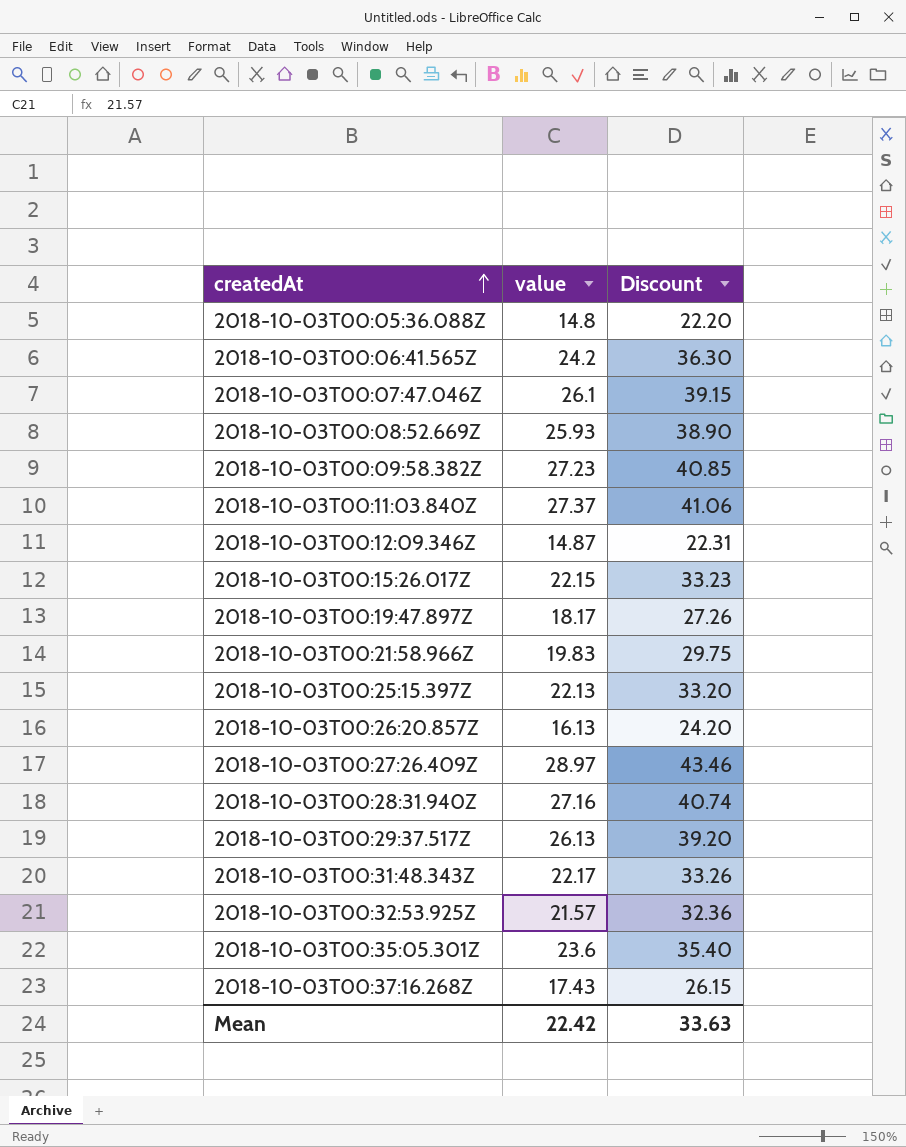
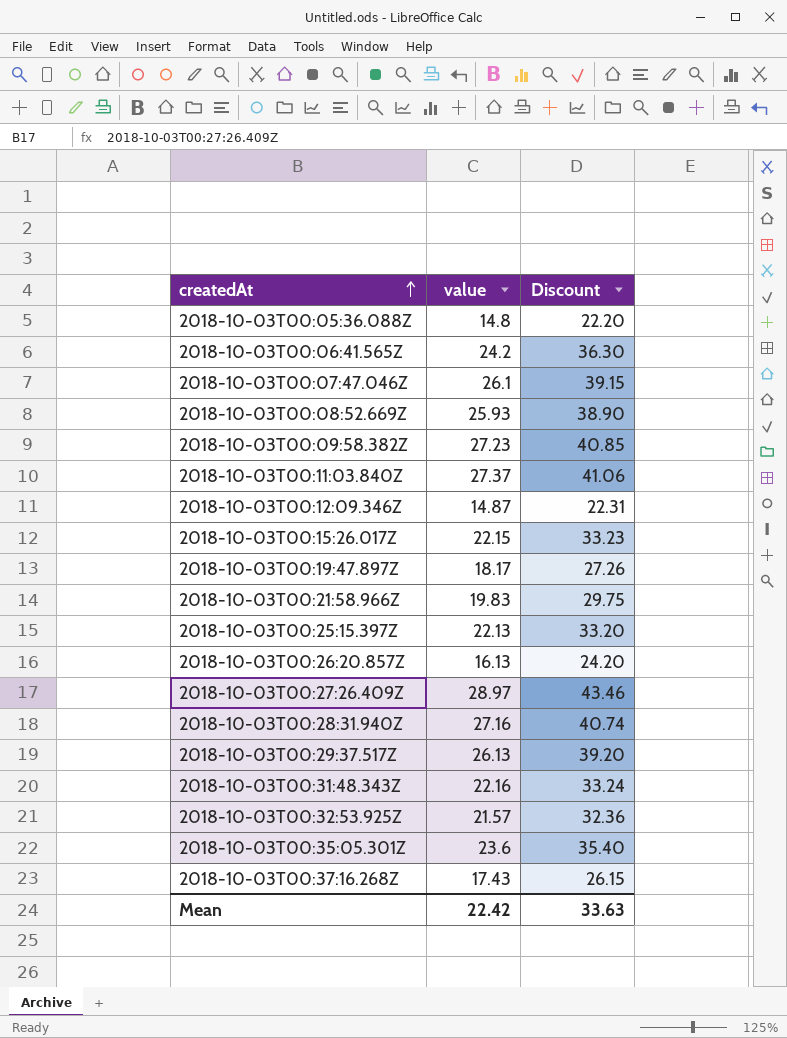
2018-10-03T00:31:48.343Z | value: 22.17 -> 22.16
2018-10-03T00:31:48.343Z | Discount: 33.26 -> 33.24

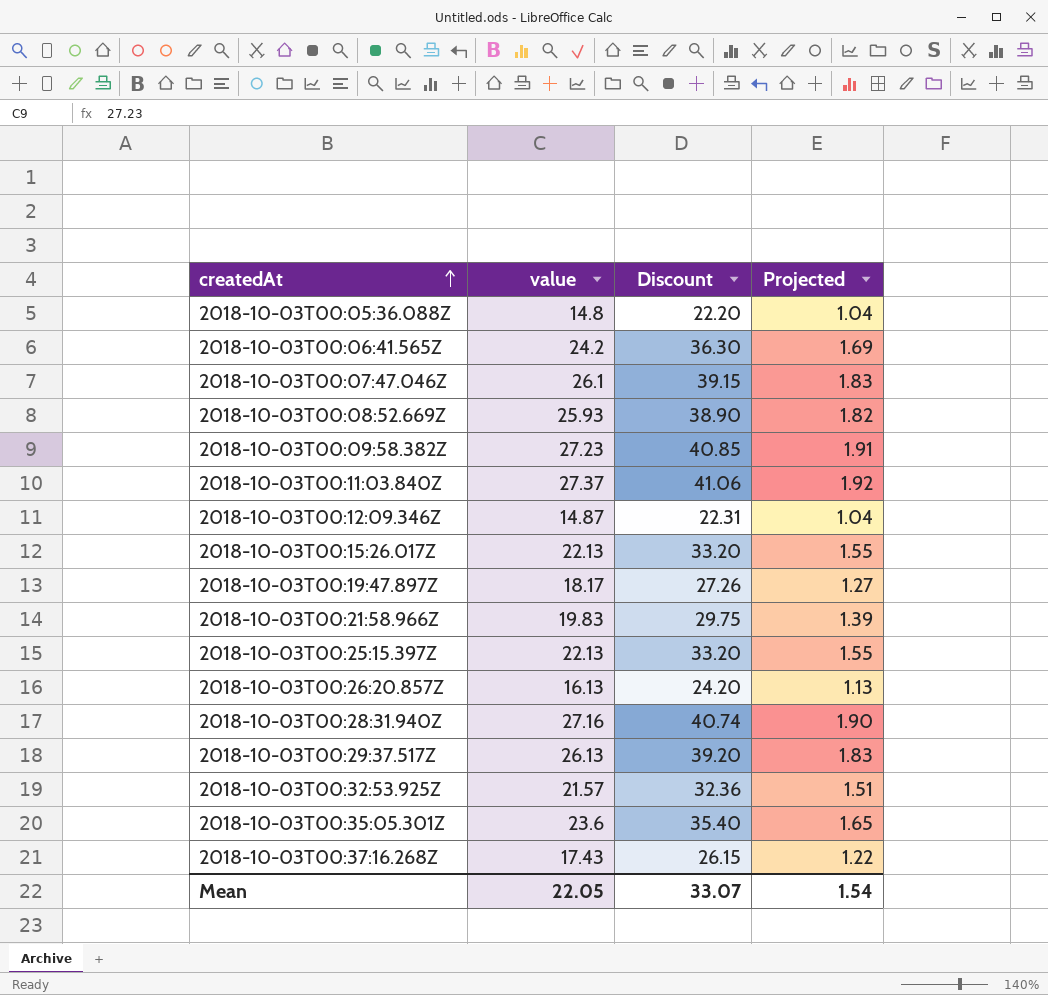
column Projected | formula: none -> [value] * 0.07
row 2018-10-03T00:27:26.409Z: 28.97 | 43.46 -> none
row 2018-10-03T00:31:48.343Z: 22.16 | 33.24 -> none
2018-10-03T00:15:26.017Z | value: 22.15 -> 22.13
2018-10-03T00:15:26.017Z | Discount: 33.23 -> 33.20
Mean | value: 22.42 -> 22.05
Mean | Discount: 33.63 -> 33.07

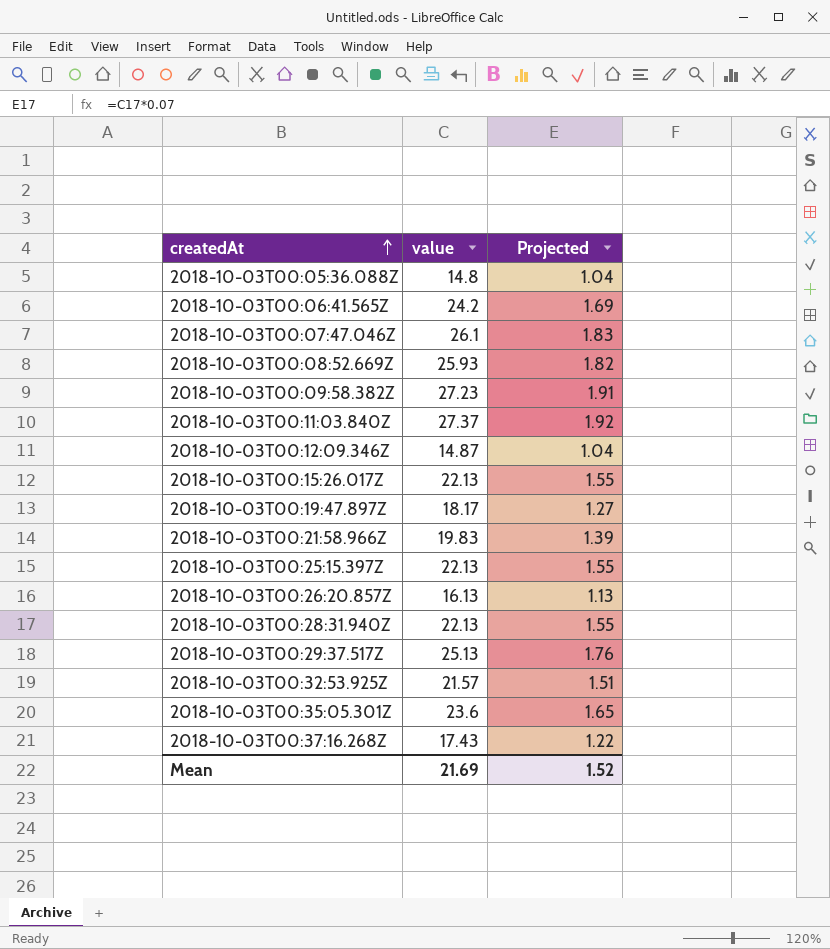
column Discount | formula: [value] * 1.5 -> none
2018-10-03T00:28:31.940Z | value: 27.16 -> 22.13
2018-10-03T00:28:31.940Z | Projected: 1.90 -> 1.55
2018-10-03T00:29:37.517Z | value: 26.13 -> 25.13
2018-10-03T00:29:37.517Z | Projected: 1.83 -> 1.76
Mean | value: 22.05 -> 21.69
Mean | Projected: 1.54 -> 1.52

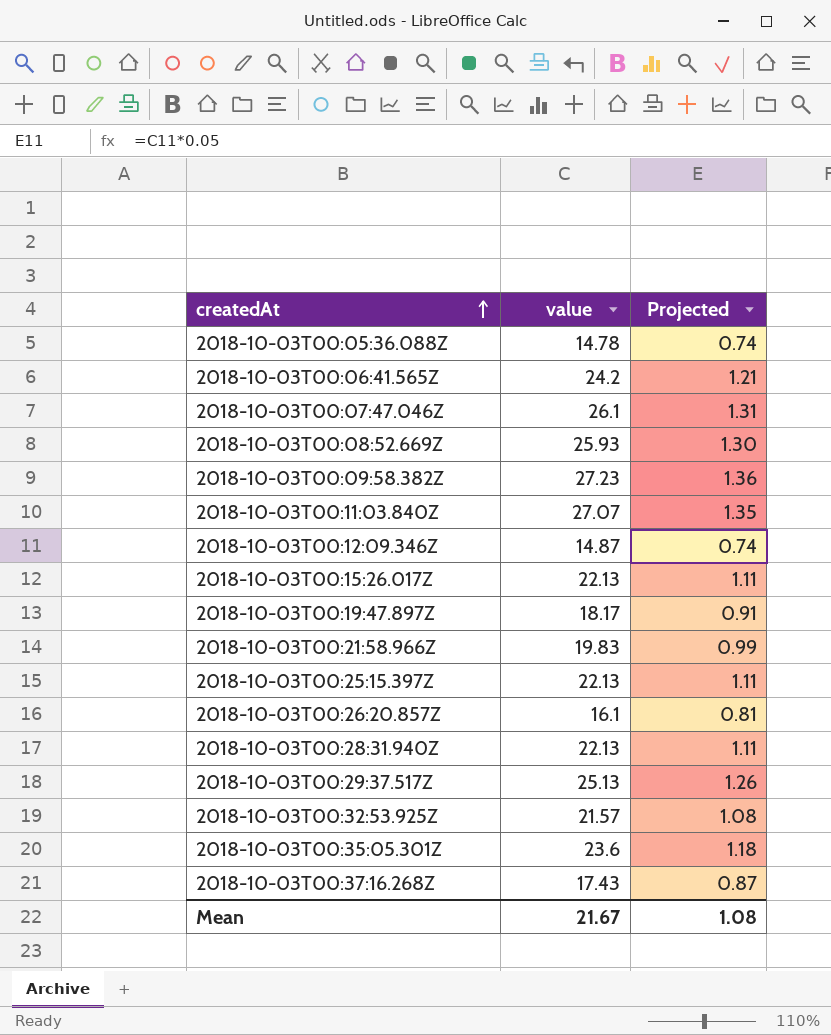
column Projected | formula: [value] * 0.07 -> [value] * 0.05
2018-10-03T00:05:36.088Z | value: 14.8 -> 14.78
2018-10-03T00:11:03.840Z | value: 27.37 -> 27.07
2018-10-03T00:26:20.857Z | value: 16.13 -> 16.1
Mean | value: 21.69 -> 21.67
Mean | Projected: 1.52 -> 1.08

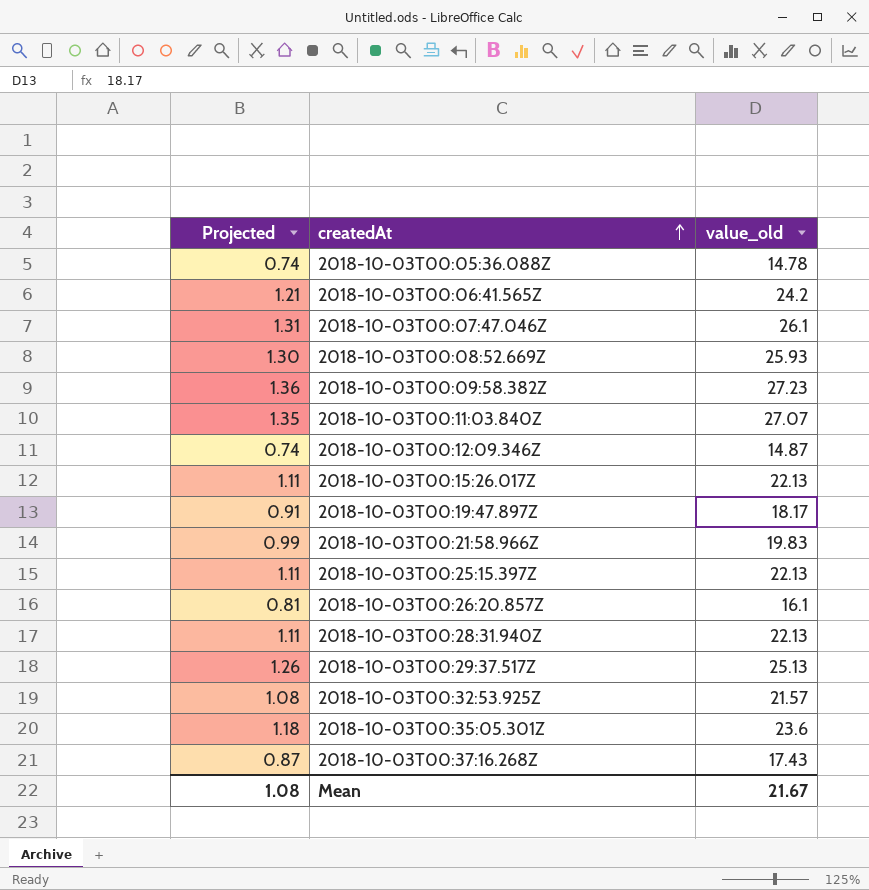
column Projected | position: 3 -> 1
column name: value -> value_old

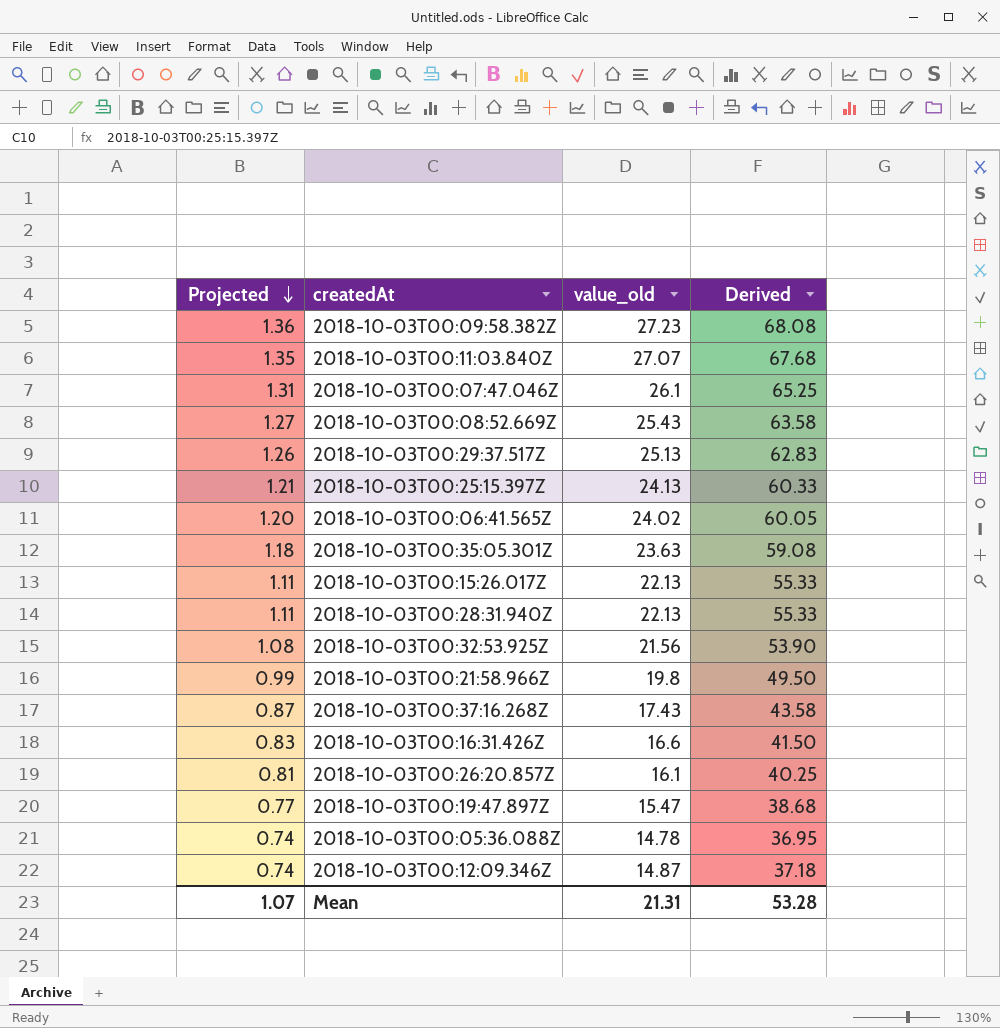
row order: createdAt ascending -> Projected descending
column Derived | formula: none -> [value_old] * 2.5
2018-10-03T00:08:52.669Z | Projected: 1.30 -> 1.27
2018-10-03T00:08:52.669Z | value_old: 25.93 -> 25.43
2018-10-03T00:25:15.397Z | Projected: 1.11 -> 1.21
2018-10-03T00:25:15.397Z | value_old: 22.13 -> 24.13
2018-10-03T00:06:41.565Z | Projected: 1.21 -> 1.20
2018-10-03T00:06:41.565Z | value_old: 24.2 -> 24.02
2018-10-03T00:35:05.301Z | value_old: 23.6 -> 23.63
2018-10-03T00:32:53.925Z | value_old: 21.57 -> 21.56
2018-10-03T00:21:58.966Z | value_old: 19.83 -> 19.8
row 2018-10-03T00:16:31.426Z: none -> 0.83 | 16.6 | 41.50
2018-10-03T00:19:47.897Z | Projected: 0.91 -> 0.77
2018-10-03T00:19:47.897Z | value_old: 18.17 -> 15.47
Mean | Projected: 1.08 -> 1.07
Mean | value_old: 21.67 -> 21.31

